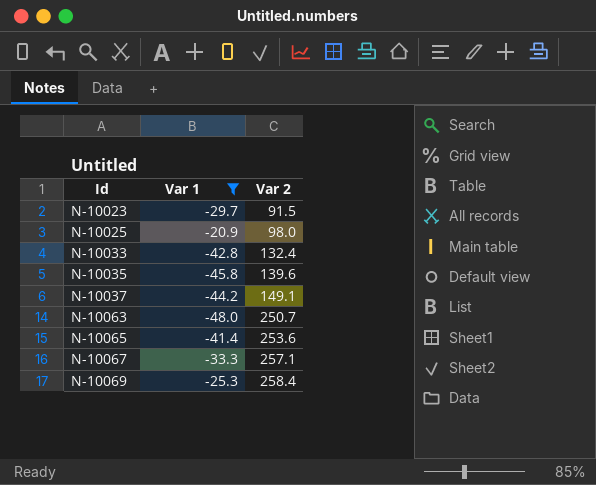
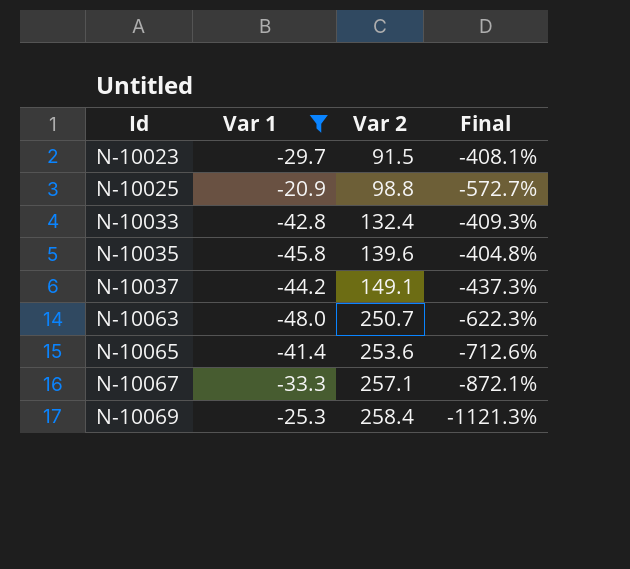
column Final | formula: none -> ([Var 2] - [Var 1]) / [Var 1]
N-10025 | Var 2: 98.0 -> 98.8

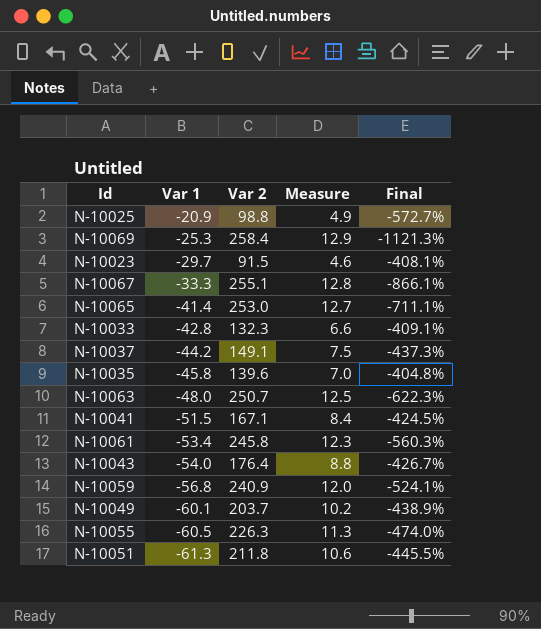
filter: Var 1 >= -48.0 -> none
row order: Id ascending -> Var 1 descending
column Measure | formula: none -> [Var 2] * 0.05
N-10067 | Var 2: 257.1 -> 255.1
N-10067 | Final: -872.1% -> -866.1%
N-10065 | Var 2: 253.6 -> 253.0
N-10065 | Final: -712.6% -> -711.1%
N-10033 | Var 2: 132.4 -> 132.3
N-10033 | Final: -409.3% -> -409.1%

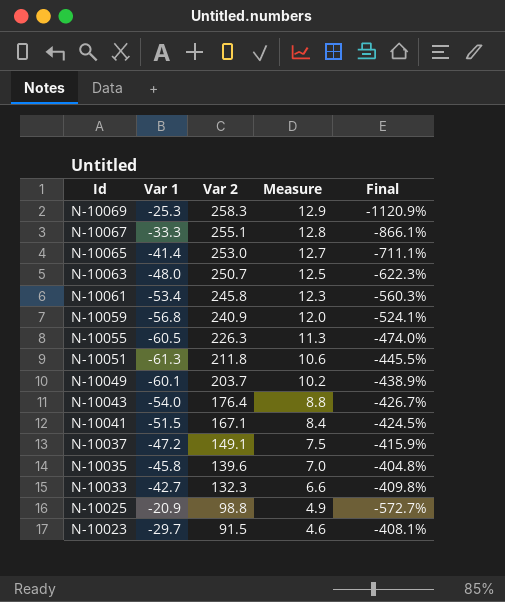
row order: Var 1 descending -> Id descending
N-10069 | Var 2: 258.4 -> 258.3
N-10069 | Final: -1121.3% -> -1120.9%
N-10037 | Var 1: -44.2 -> -47.2
N-10037 | Final: -437.3% -> -415.9%
N-10033 | Var 1: -42.8 -> -42.7
N-10033 | Final: -409.1% -> -409.8%

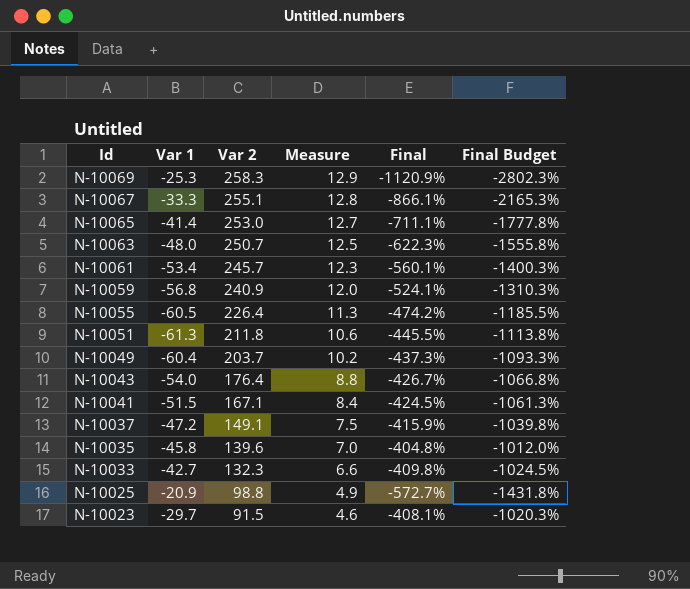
column Final Budget | formula: none -> [Final] * 2.5
N-10061 | Var 2: 245.8 -> 245.7
N-10061 | Final: -560.3% -> -560.1%
N-10055 | Var 2: 226.3 -> 226.4
N-10055 | Final: -474.0% -> -474.2%
N-10049 | Var 1: -60.1 -> -60.4
N-10049 | Final: -438.9% -> -437.3%

